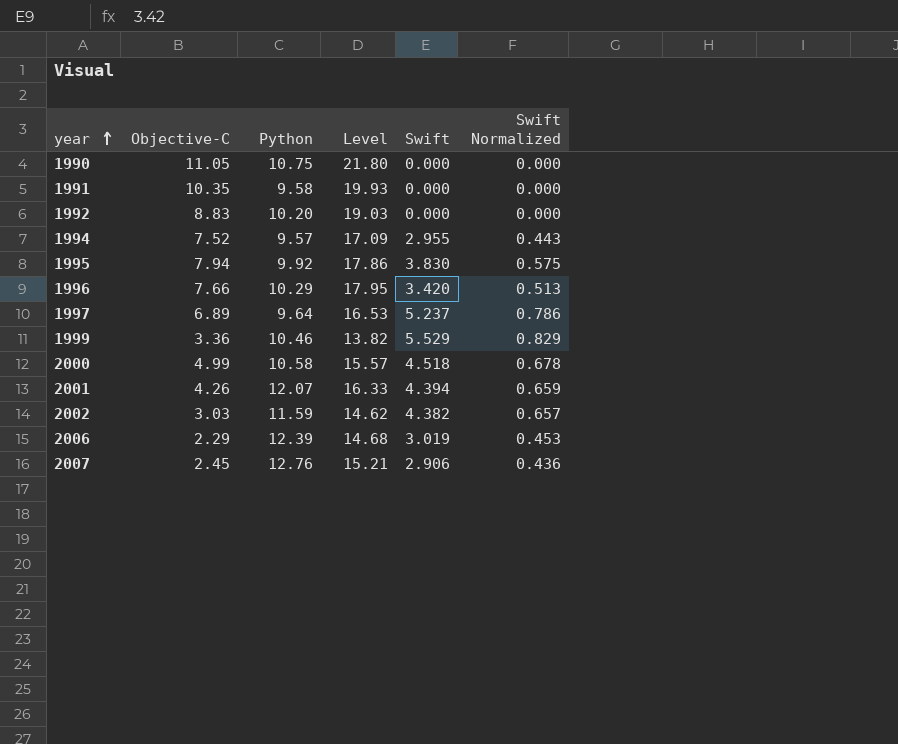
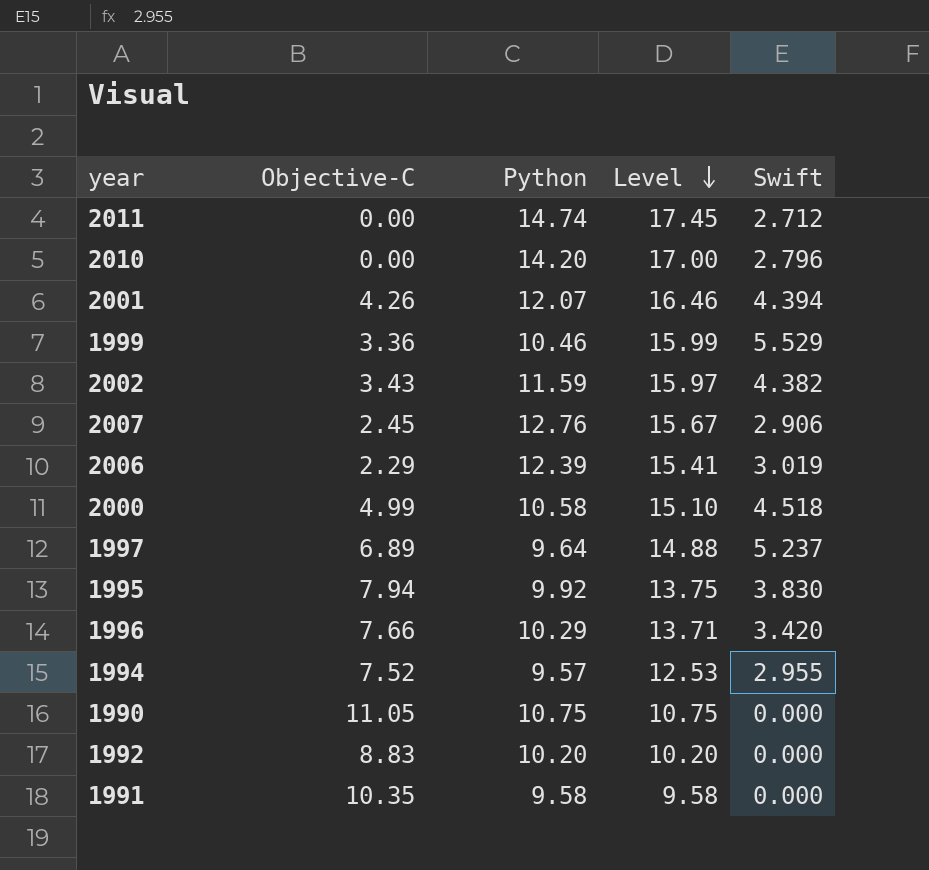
row order: year ascending -> Level descending
column Swift Normalized | formula: [Swift] * 0.15 -> none
column Level | formula: [Objective-C] + [Python] -> [Python] + [Swift]
row 2011: none -> 0.00 | 14.74 | 17.45 | 2.712
row 2010: none -> 0.00 | 14.20 | 17.00 | 2.796
2002 | Objective-C: 3.03 -> 3.43

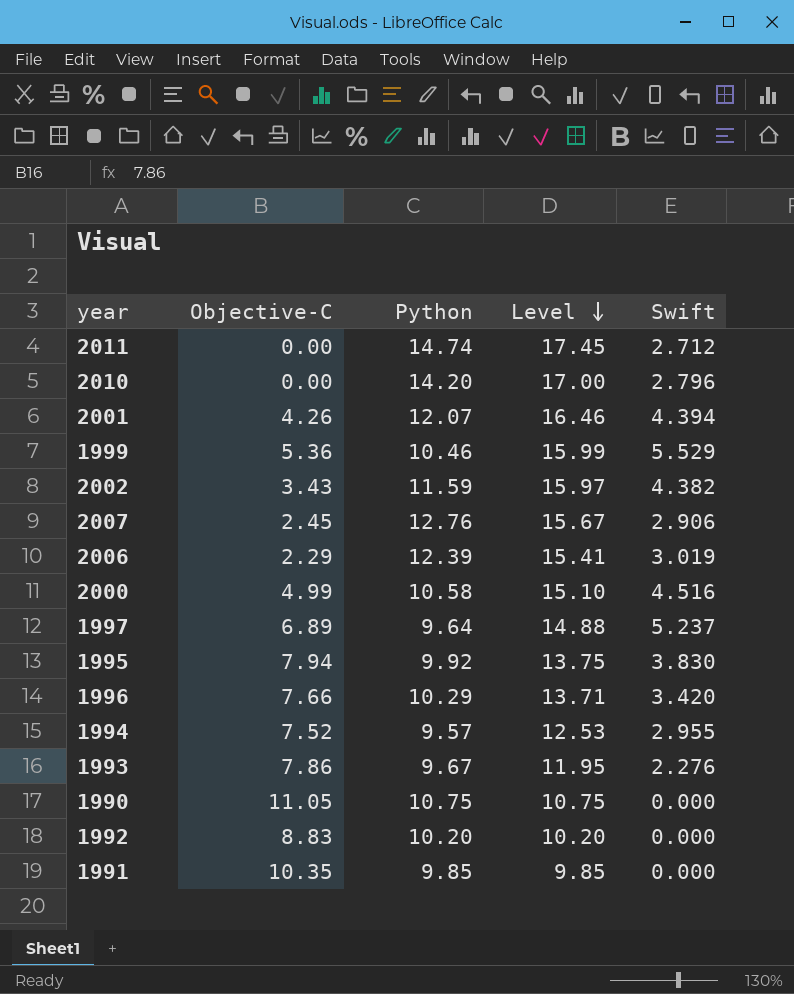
1999 | Objective-C: 3.36 -> 5.36
2000 | Swift: 4.518 -> 4.516
row 1993: none -> 7.86 | 9.67 | 11.95 | 2.276
1991 | Python: 9.58 -> 9.85
1991 | Level: 9.58 -> 9.85

